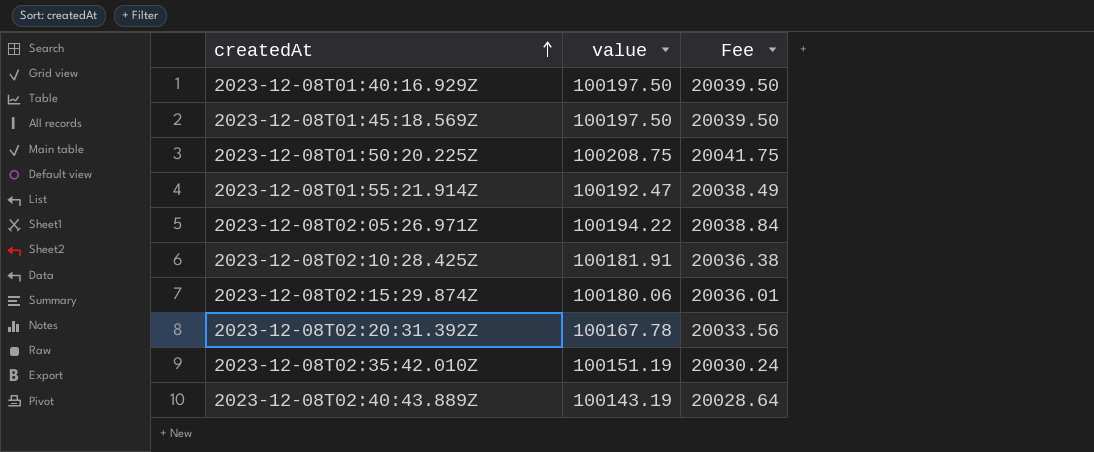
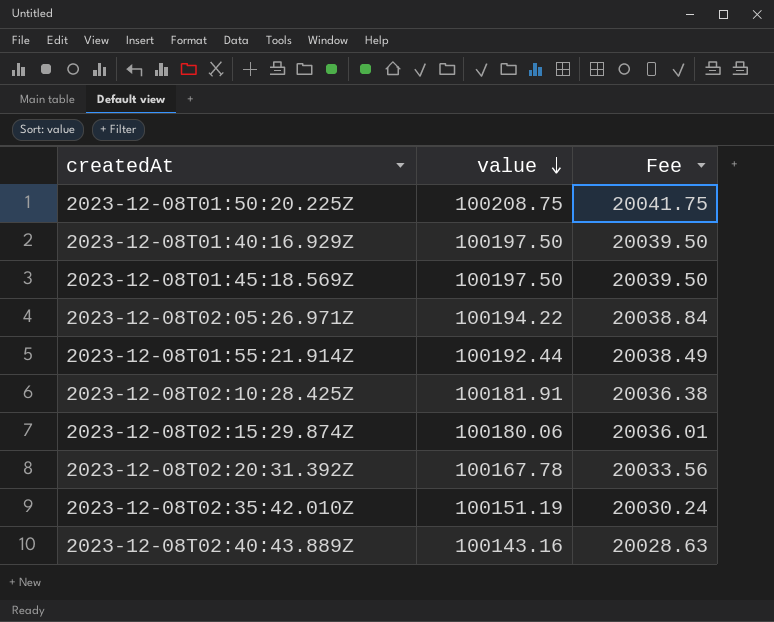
row order: createdAt ascending -> value descending
2023-12-08T01:55:21.914Z | value: 100192.47 -> 100192.44
2023-12-08T02:40:43.889Z | value: 100143.19 -> 100143.16
2023-12-08T02:40:43.889Z | Fee: 20028.64 -> 20028.63

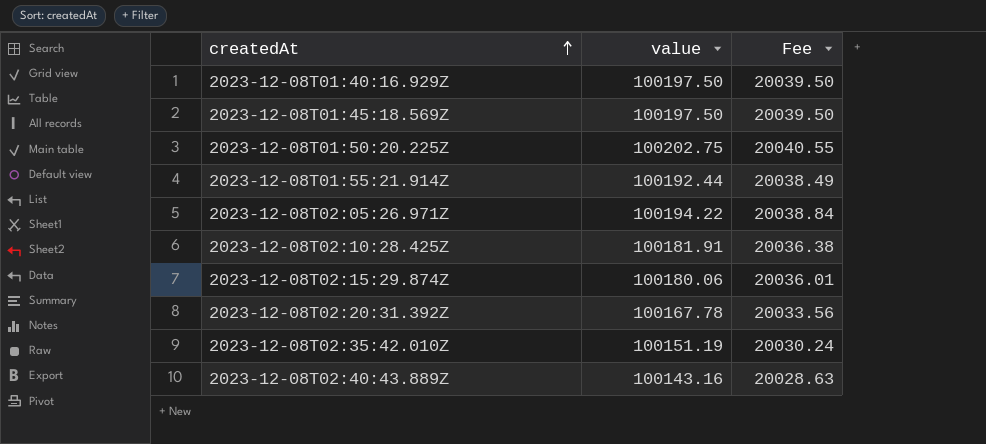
row order: value descending -> createdAt ascending
2023-12-08T01:50:20.225Z | value: 100208.75 -> 100202.75
2023-12-08T01:50:20.225Z | Fee: 20041.75 -> 20040.55

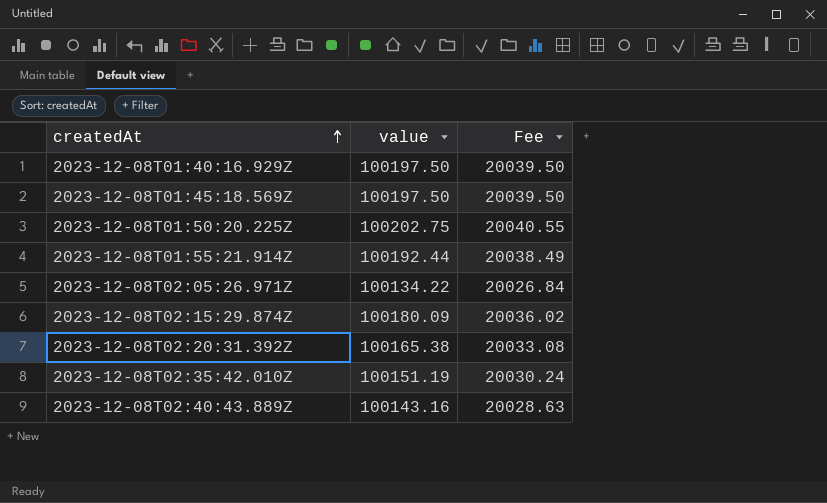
row 2023-12-08T02:10:28.425Z: 100181.91 | 20036.38 -> none
2023-12-08T02:05:26.971Z | value: 100194.22 -> 100134.22
2023-12-08T02:05:26.971Z | Fee: 20038.84 -> 20026.84
2023-12-08T02:15:29.874Z | value: 100180.06 -> 100180.09
2023-12-08T02:15:29.874Z | Fee: 20036.01 -> 20036.02
2023-12-08T02:20:31.392Z | value: 100167.78 -> 100165.38
2023-12-08T02:20:31.392Z | Fee: 20033.56 -> 20033.08

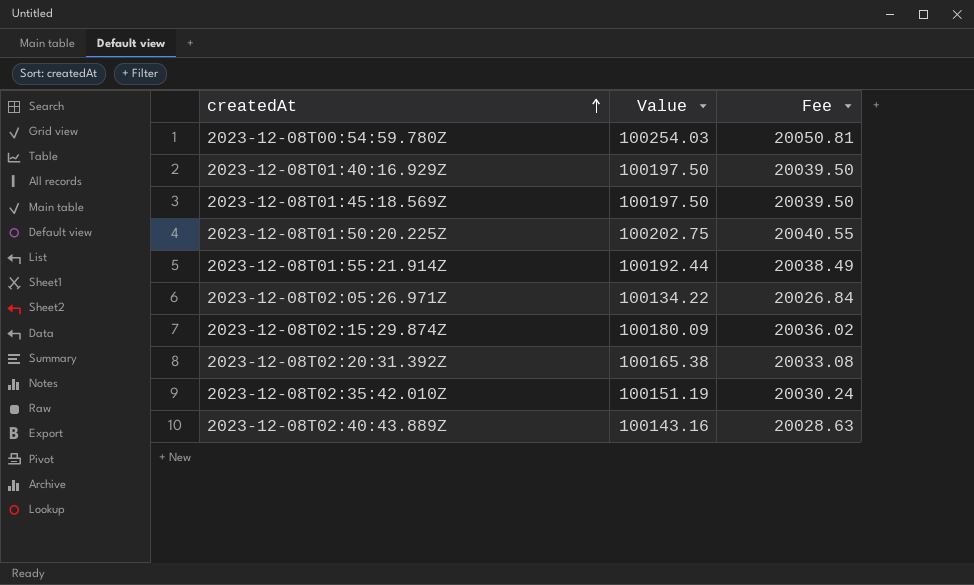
column name: value -> Value
row 2023-12-08T00:54:59.780Z: none -> 100254.03 | 20050.81

